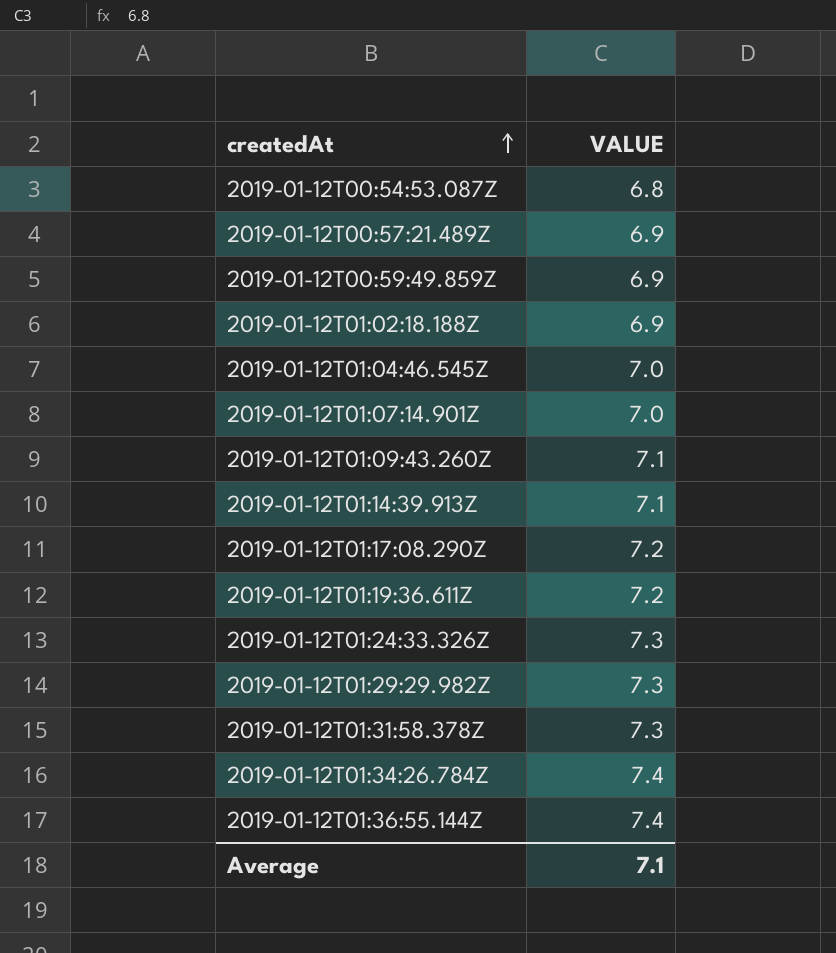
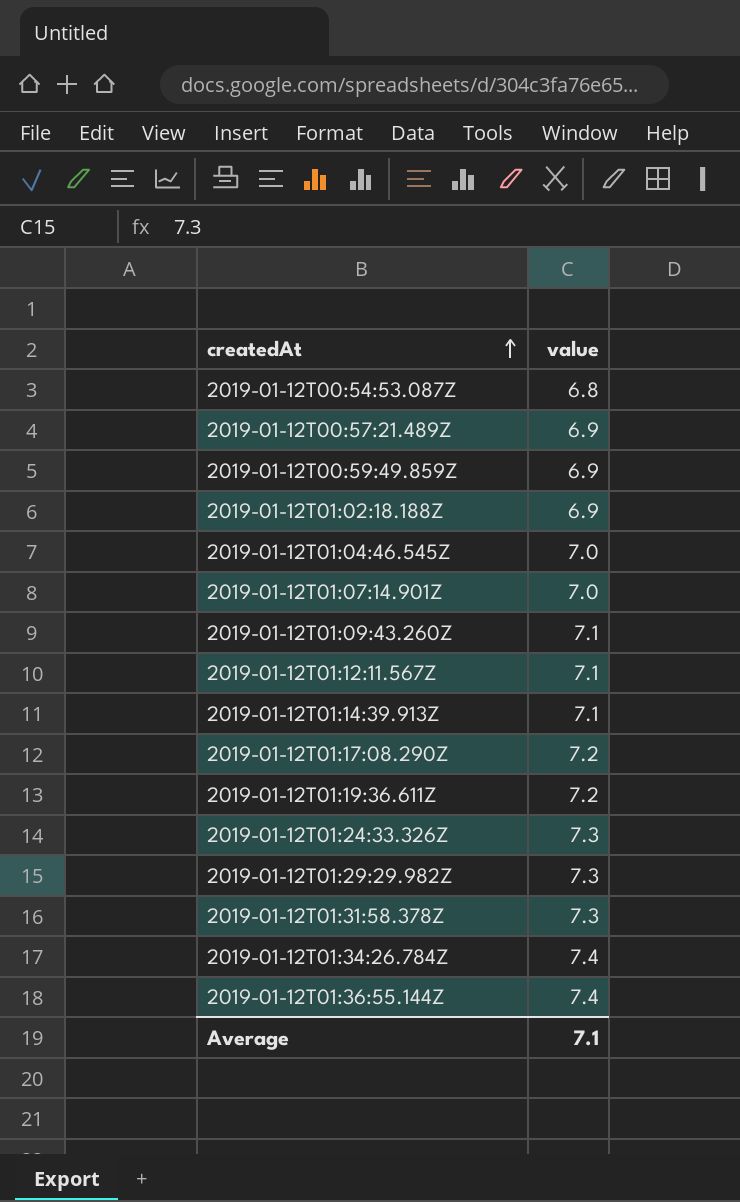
column name: VALUE -> value
row 2019-01-12T01:12:11.567Z: none -> 7.1

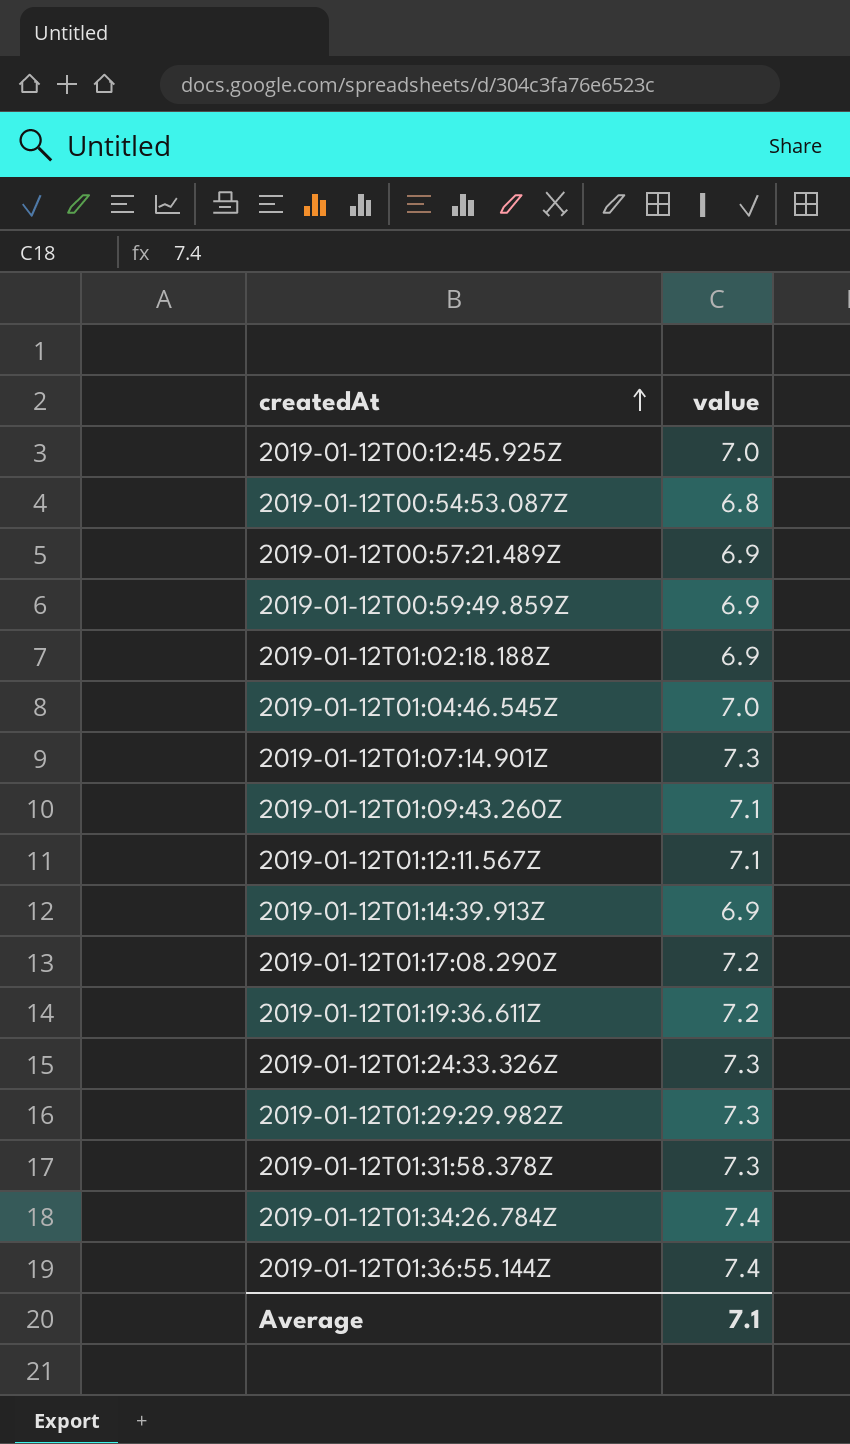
row 2019-01-12T00:12:45.925Z: none -> 7.0
2019-01-12T01:07:14.901Z | value: 7.0 -> 7.3
2019-01-12T01:14:39.913Z | value: 7.1 -> 6.9

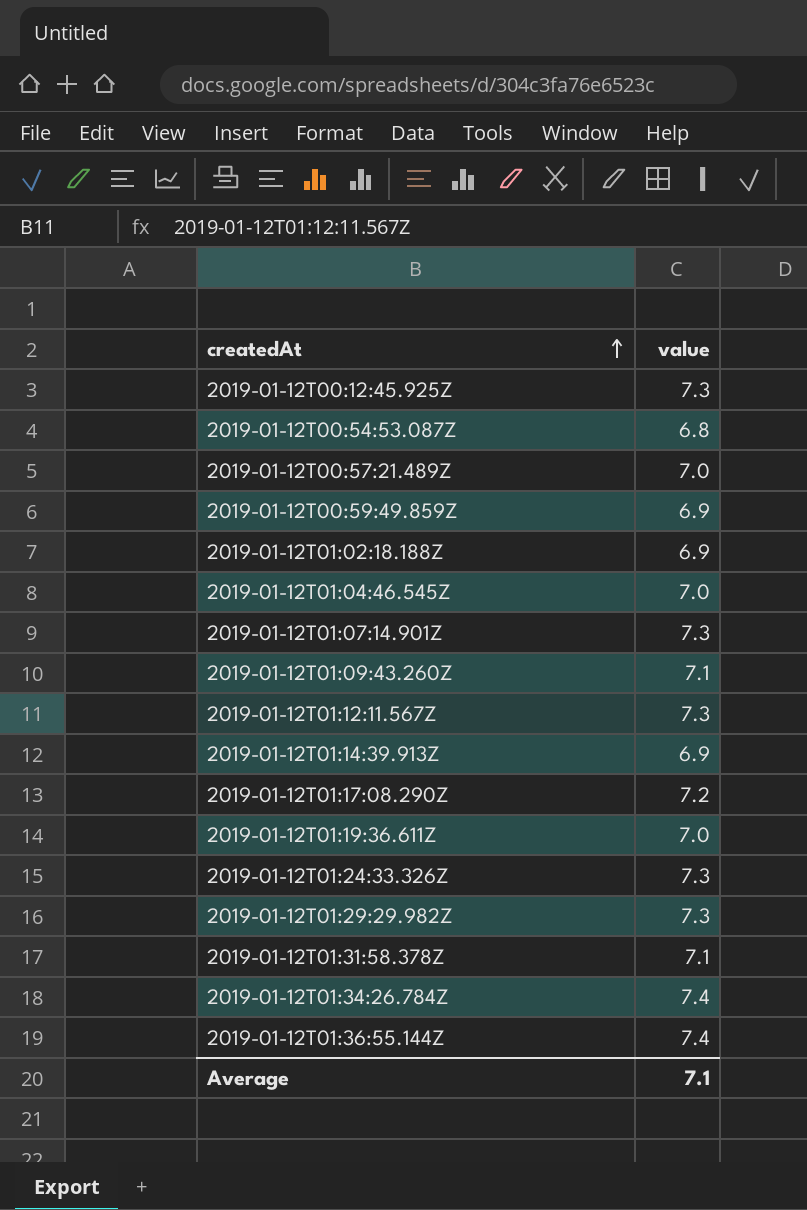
2019-01-12T00:12:45.925Z | value: 7.0 -> 7.3
2019-01-12T00:57:21.489Z | value: 6.9 -> 7.0
2019-01-12T01:12:11.567Z | value: 7.1 -> 7.3
2019-01-12T01:19:36.611Z | value: 7.2 -> 7.0
2019-01-12T01:31:58.378Z | value: 7.3 -> 7.1

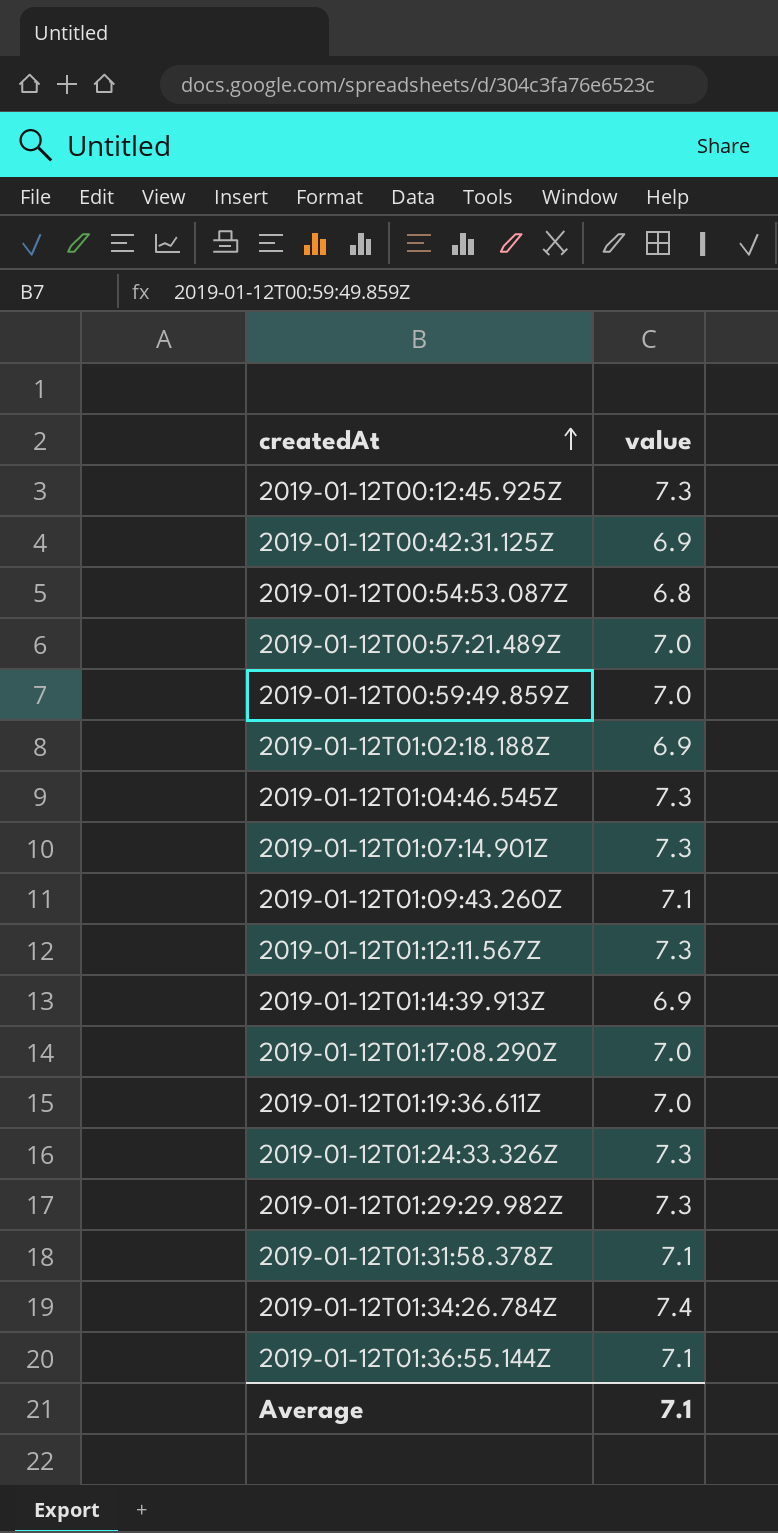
row 2019-01-12T00:42:31.125Z: none -> 6.9
2019-01-12T00:59:49.859Z | value: 6.9 -> 7.0
2019-01-12T01:04:46.545Z | value: 7.0 -> 7.3
2019-01-12T01:17:08.290Z | value: 7.2 -> 7.0
2019-01-12T01:36:55.144Z | value: 7.4 -> 7.1

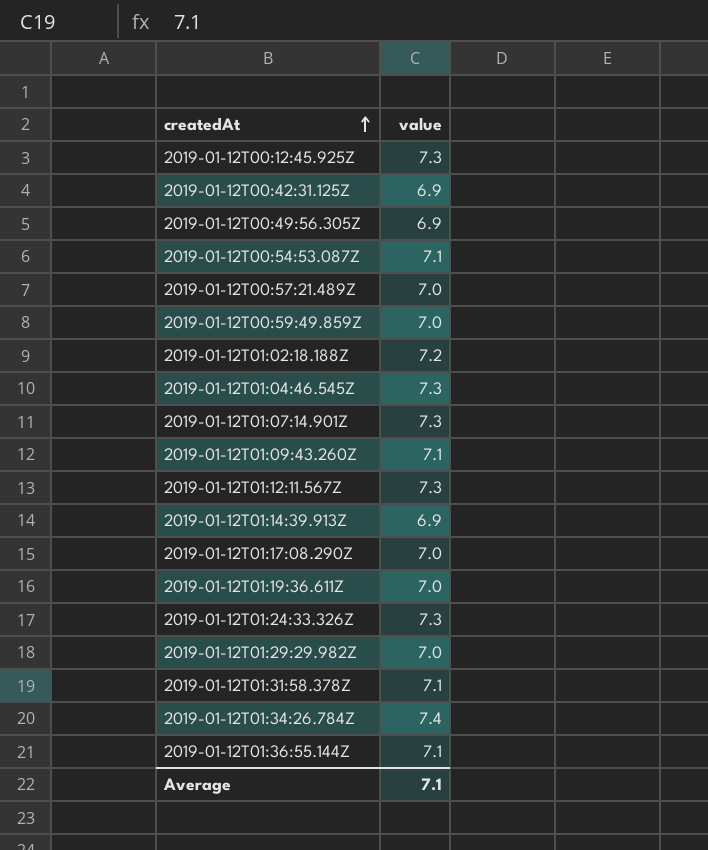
row 2019-01-12T00:49:56.305Z: none -> 6.9
2019-01-12T00:54:53.087Z | value: 6.8 -> 7.1
2019-01-12T01:02:18.188Z | value: 6.9 -> 7.2
2019-01-12T01:29:29.982Z | value: 7.3 -> 7.0

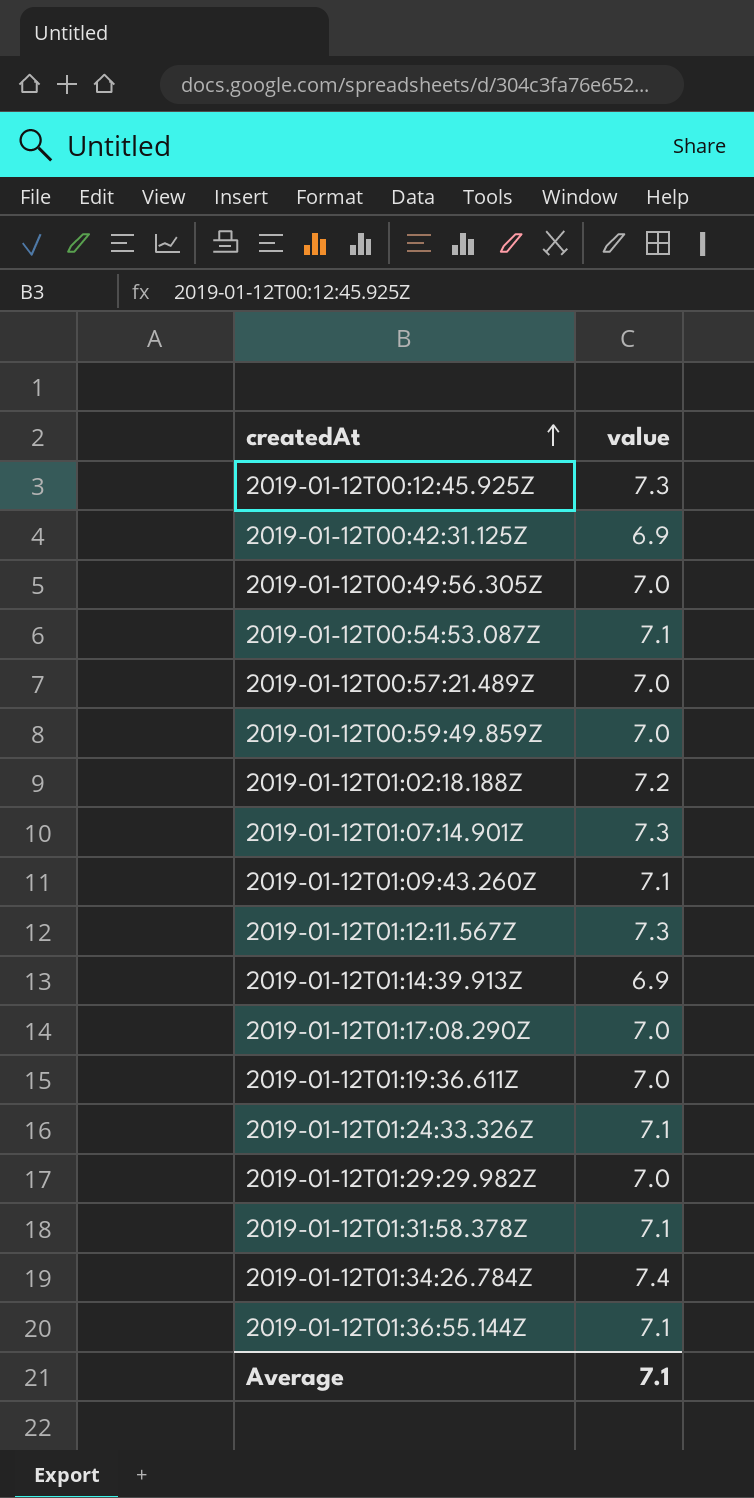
row 2019-01-12T01:04:46.545Z: 7.3 -> none
2019-01-12T00:49:56.305Z | value: 6.9 -> 7.0
2019-01-12T01:24:33.326Z | value: 7.3 -> 7.1

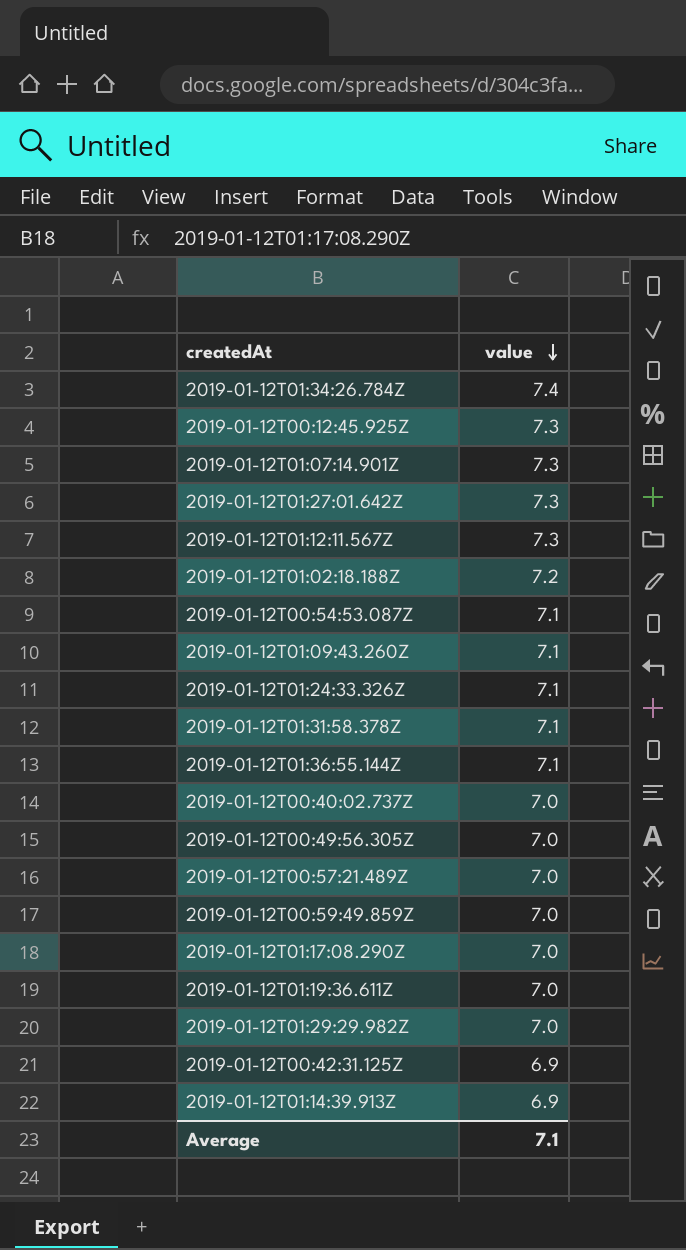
row order: createdAt ascending -> value descending
row 2019-01-12T01:27:01.642Z: none -> 7.3
row 2019-01-12T00:40:02.737Z: none -> 7.0

